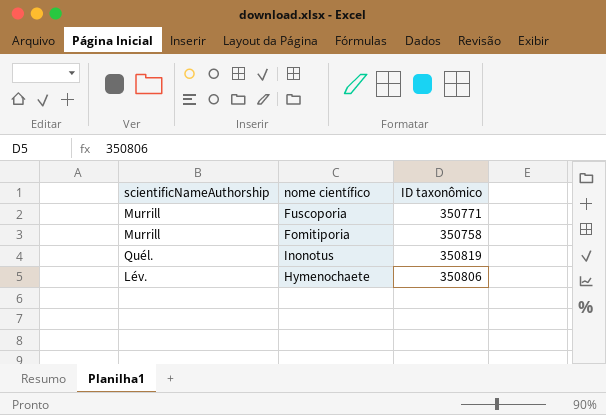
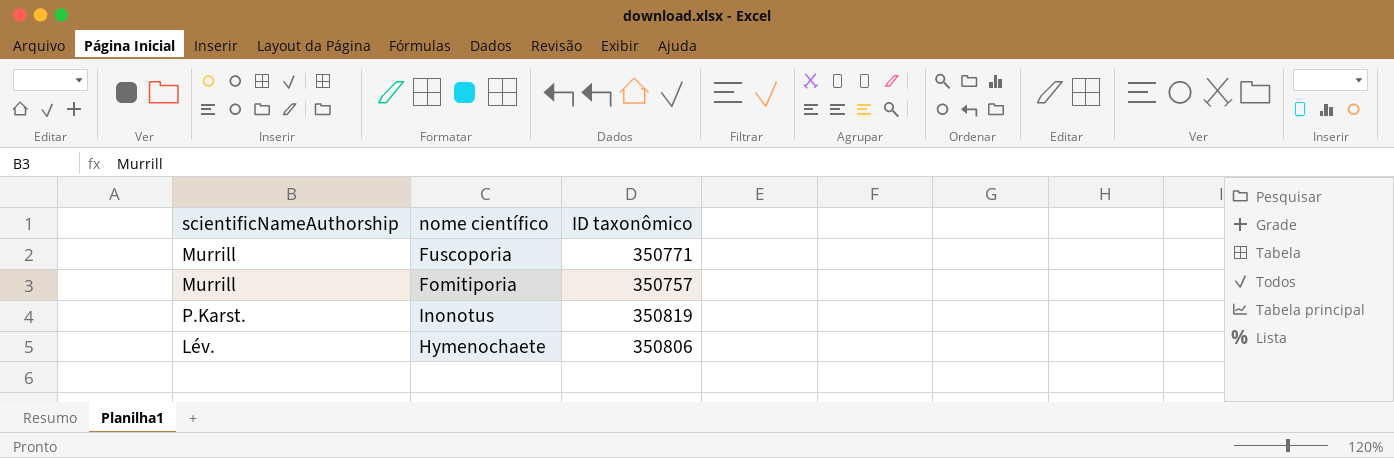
Fomitiporia | ID taxonômico: 350758 -> 350757
Inonotus | scientificNameAuthorship: Quél. -> P.Karst.

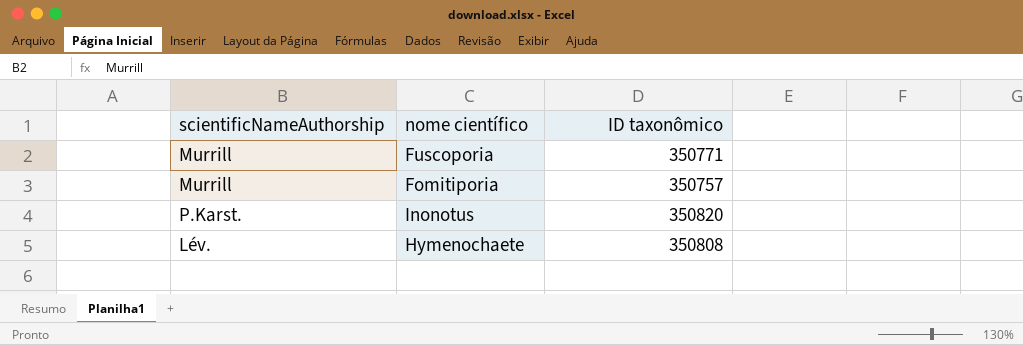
Inonotus | ID taxonômico: 350819 -> 350820
Hymenochaete | ID taxonômico: 350806 -> 350808

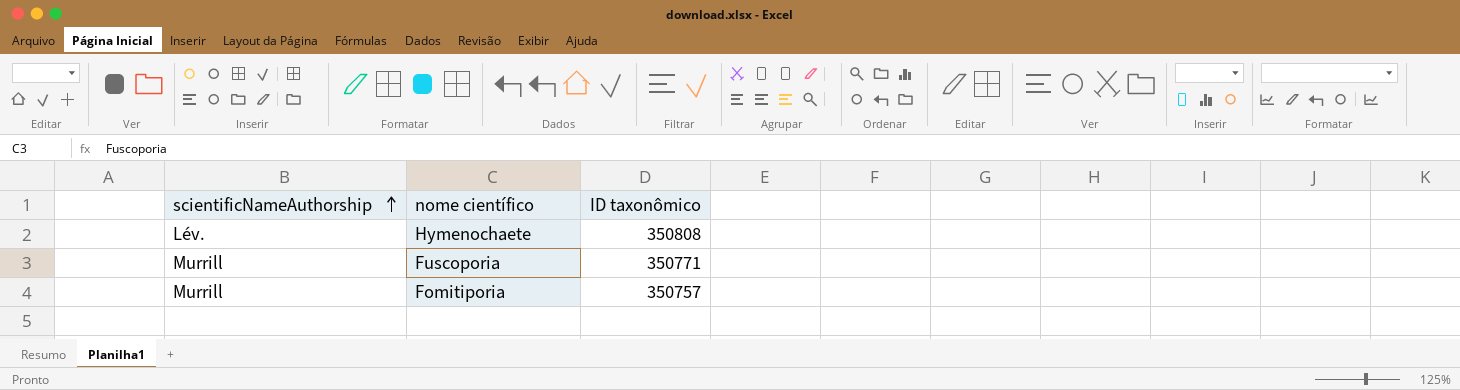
row order: none -> scientificNameAuthorship ascending
row Inonotus: P.Karst. | 350820 -> none

